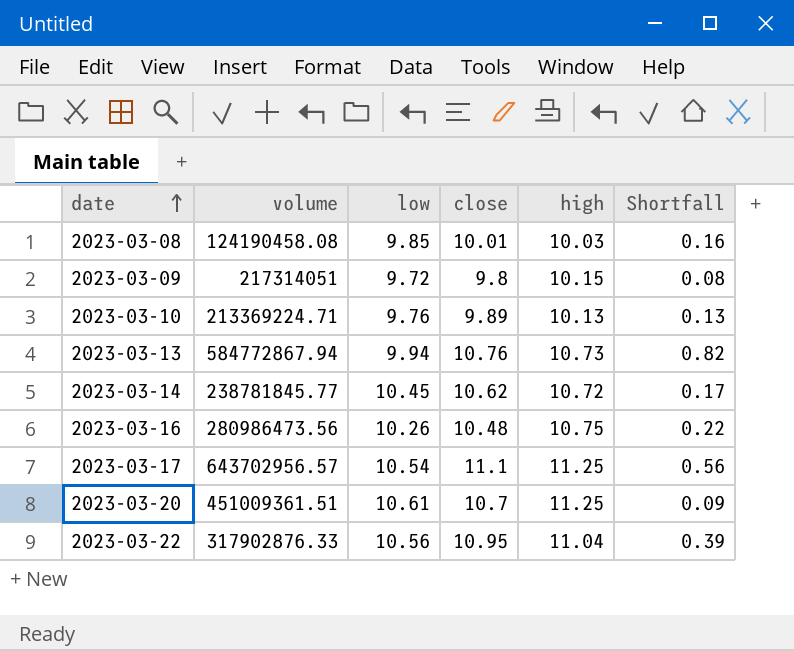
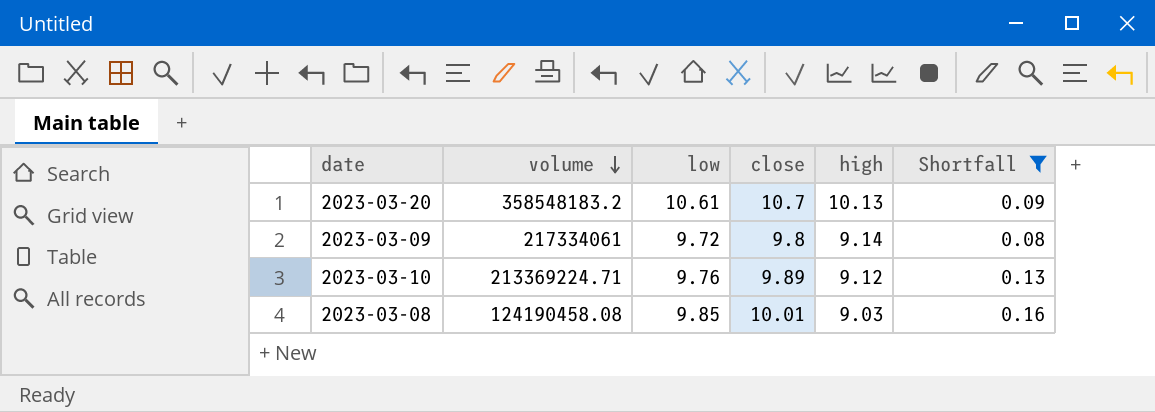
filter: none -> Shortfall <= 0.16
row order: date ascending -> volume descending
2023-03-20 | volume: 451009361.51 -> 358548183.2
2023-03-20 | high: 11.25 -> 10.13
2023-03-09 | volume: 217314051 -> 217334061
2023-03-09 | high: 10.15 -> 9.14
2023-03-10 | high: 10.13 -> 9.12
2023-03-08 | high: 10.03 -> 9.03

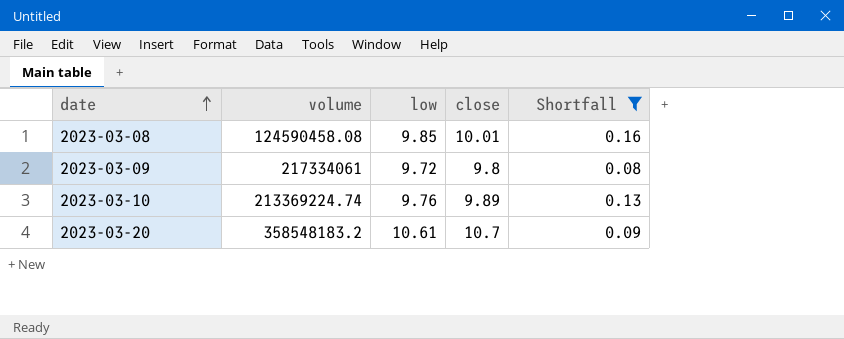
row order: volume descending -> date ascending
column high | position: 5 -> none
2023-03-08 | volume: 124190458.08 -> 124590458.08
2023-03-10 | volume: 213369224.71 -> 213369224.74

